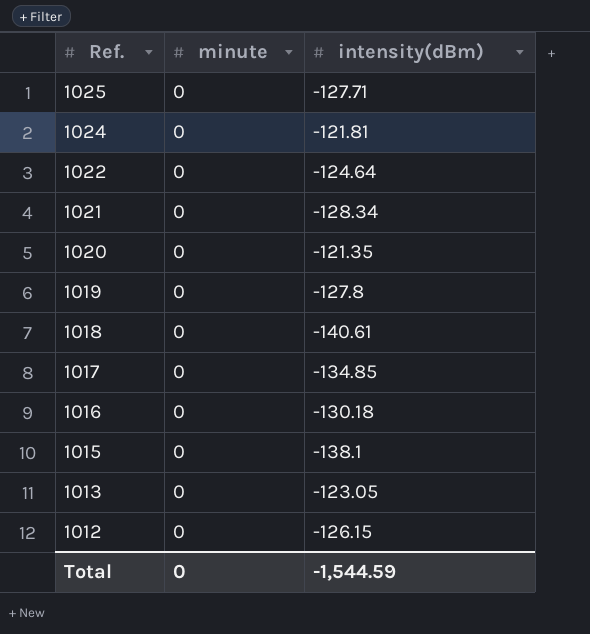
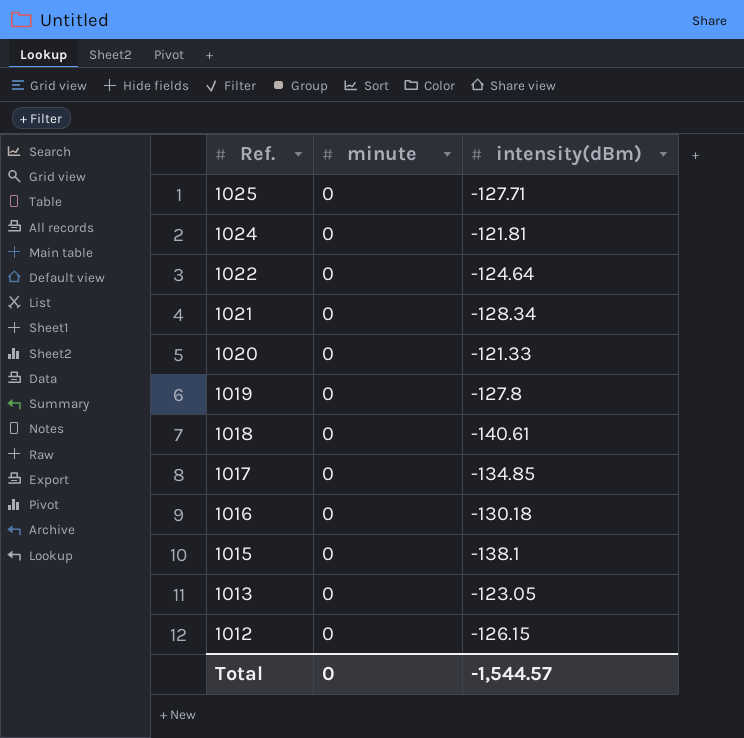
1020 | intensity(dBm): -121.35 -> -121.33
Total | intensity(dBm): -1,544.59 -> -1,544.57

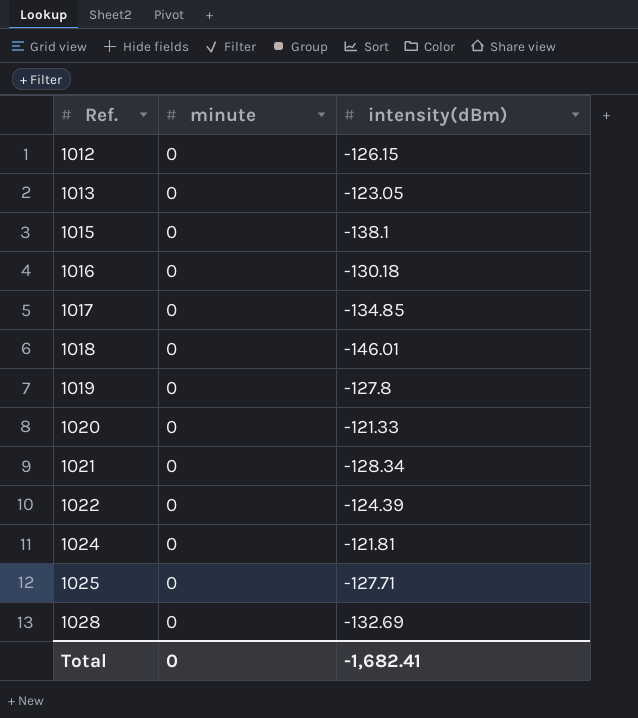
row order: Ref. descending -> Ref. ascending
1018 | intensity(dBm): -140.61 -> -146.01
1022 | intensity(dBm): -124.64 -> -124.39
row 1028: none -> 0 | -132.69
Total | intensity(dBm): -1,544.57 -> -1,682.41

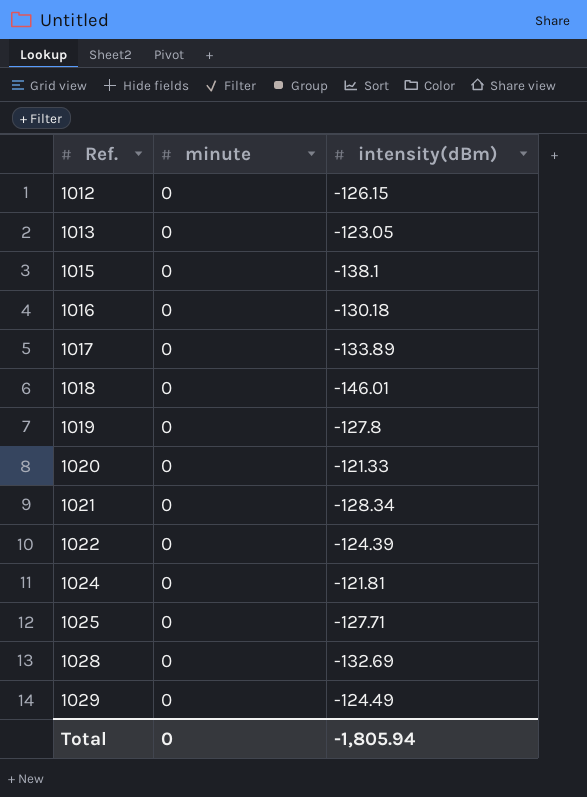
1017 | intensity(dBm): -134.85 -> -133.89
row 1029: none -> 0 | -124.49
Total | intensity(dBm): -1,682.41 -> -1,805.94

